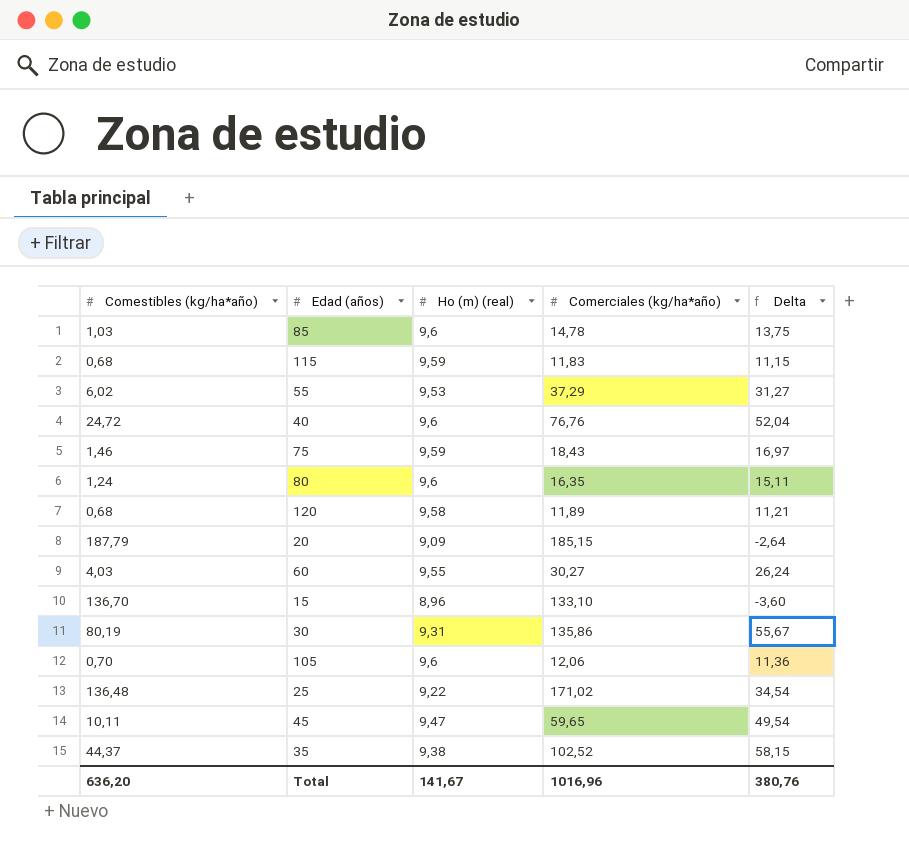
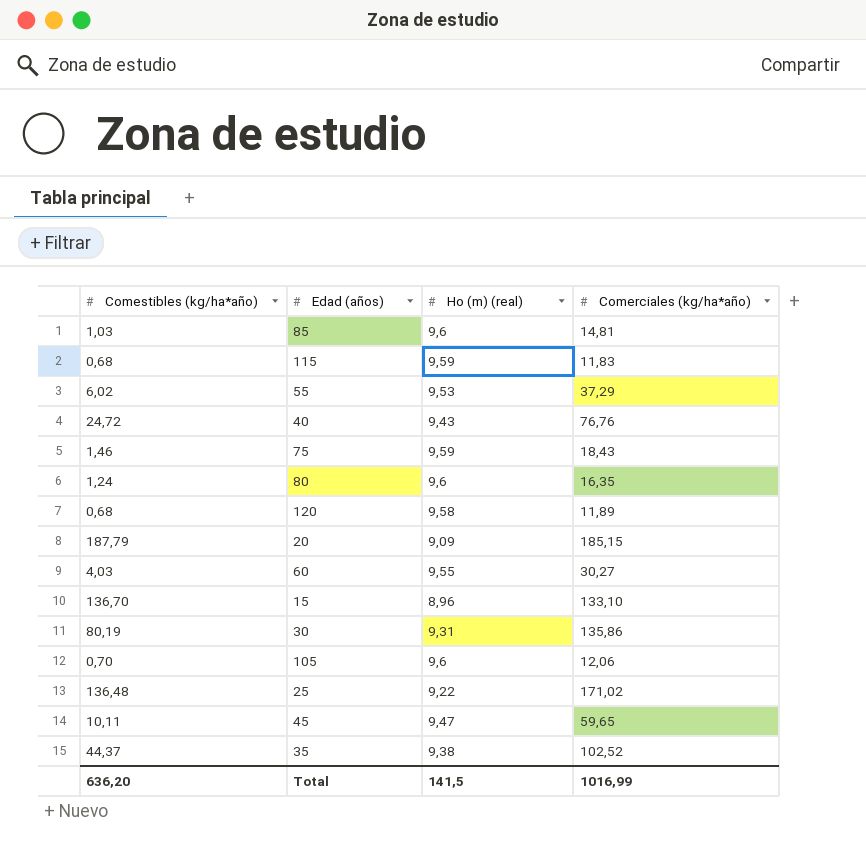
column Delta | formula: [Comerciales (kg/ha*año)] - [Comestibles (kg/ha*año)] -> none
85 | Comerciales (kg/ha*año): 14,78 -> 14,81
40 | Ho (m) (real): 9,6 -> 9,43
Total | Ho (m) (real): 141,67 -> 141,5
Total | Comerciales (kg/ha*año): 1016,96 -> 1016,99

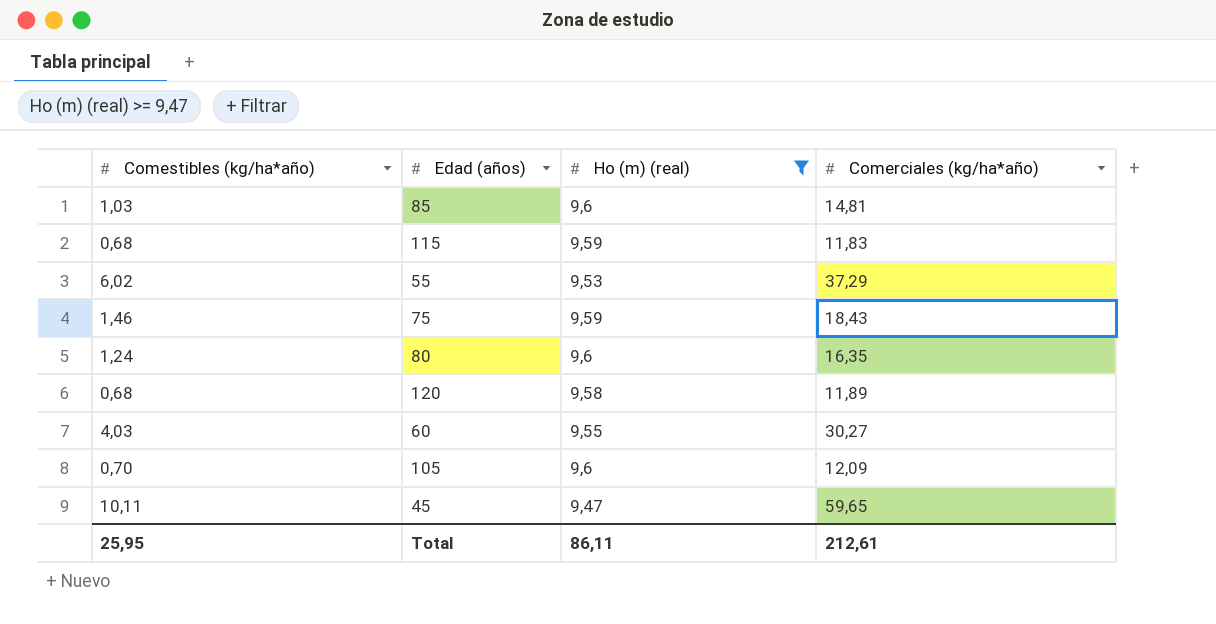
filter: none -> Ho (m) (real) >= 9,47
105 | Comerciales (kg/ha*año): 12,06 -> 12,09
Total | Comestibles (kg/ha*año): 636,20 -> 25,95
Total | Ho (m) (real): 141,5 -> 86,11
Total | Comerciales (kg/ha*año): 1016,99 -> 212,61

